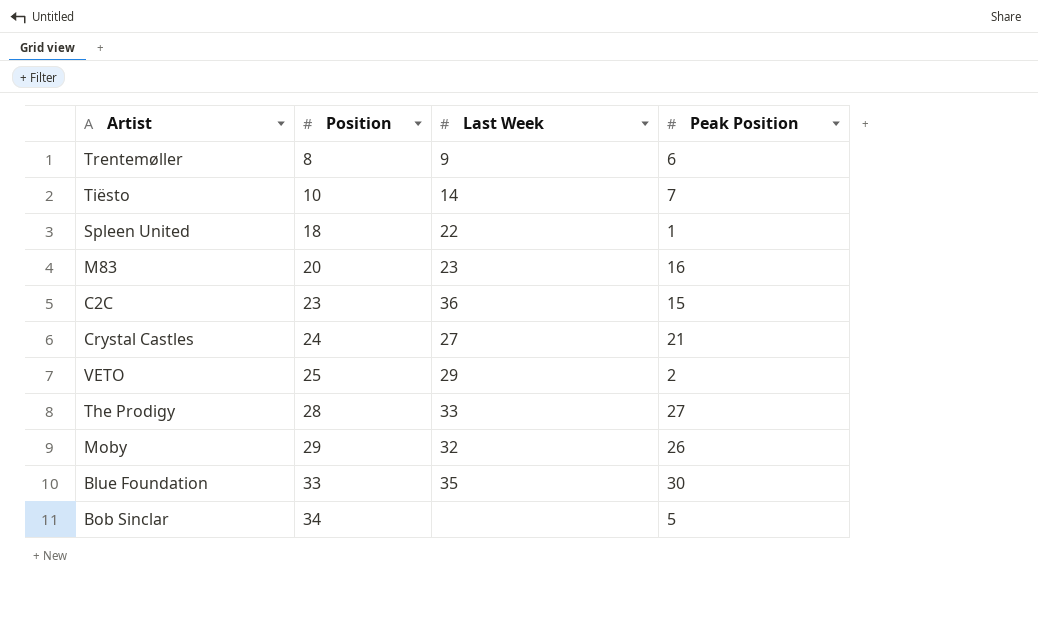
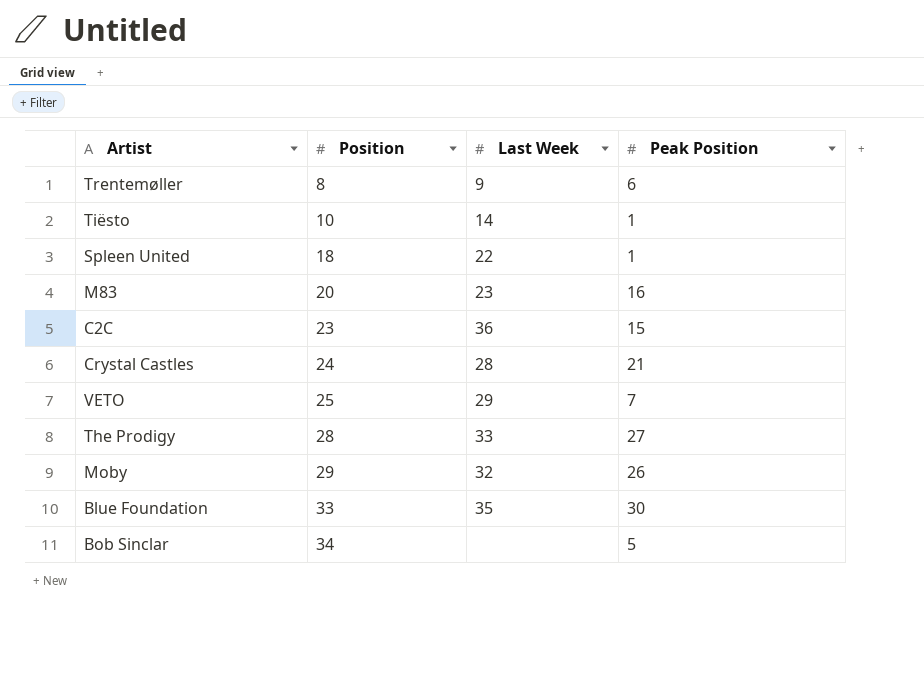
Tiësto | Peak Position: 7 -> 1
Crystal Castles | Last Week: 27 -> 28
VETO | Peak Position: 2 -> 7

